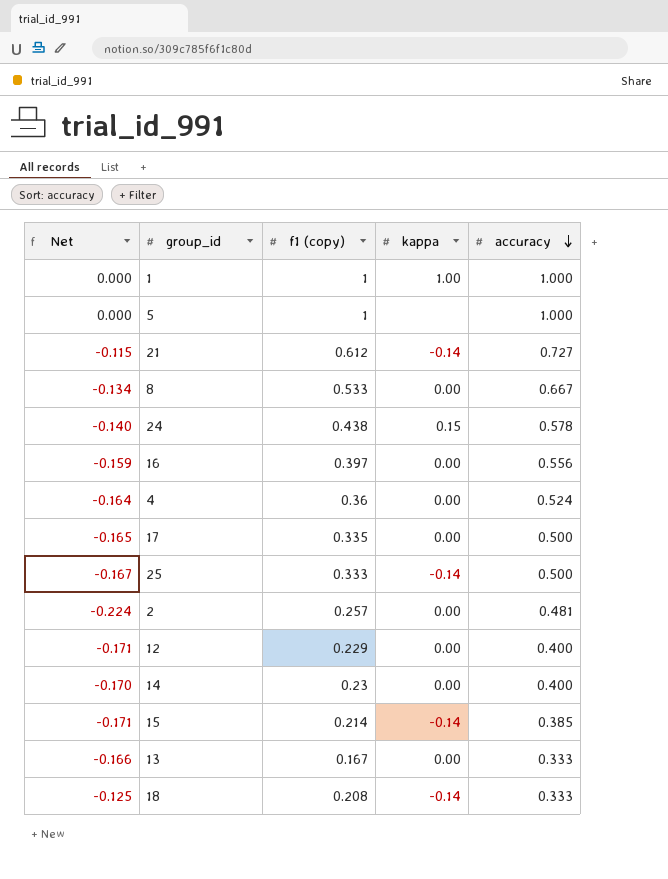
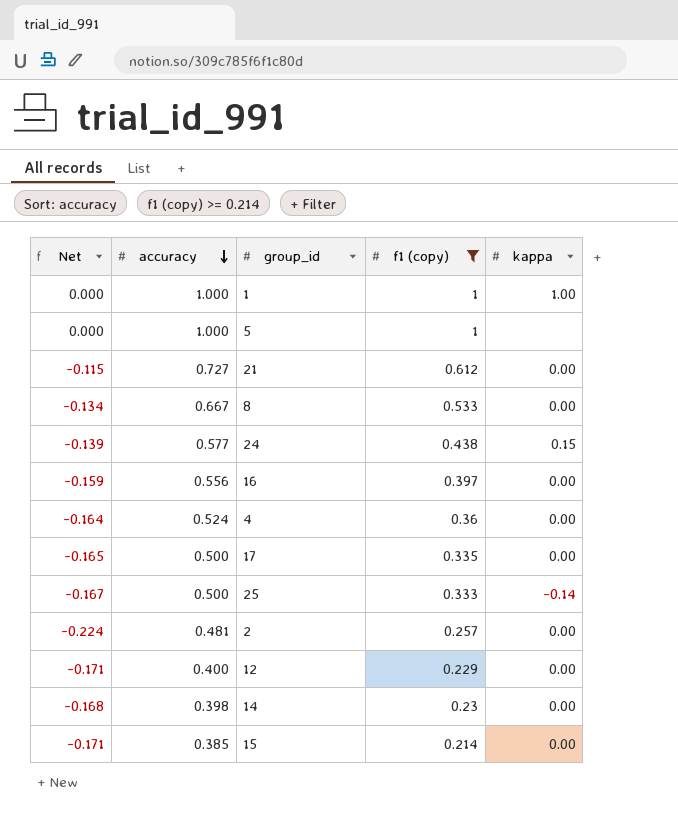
filter: none -> f1 (copy) >= 0.214
column accuracy | position: 5 -> 2
21 | kappa: -0.14 -> 0.00
24 | Net: -0.140 -> -0.139
24 | accuracy: 0.578 -> 0.577
14 | Net: -0.170 -> -0.168
14 | accuracy: 0.400 -> 0.398
15 | kappa: -0.14 -> 0.00

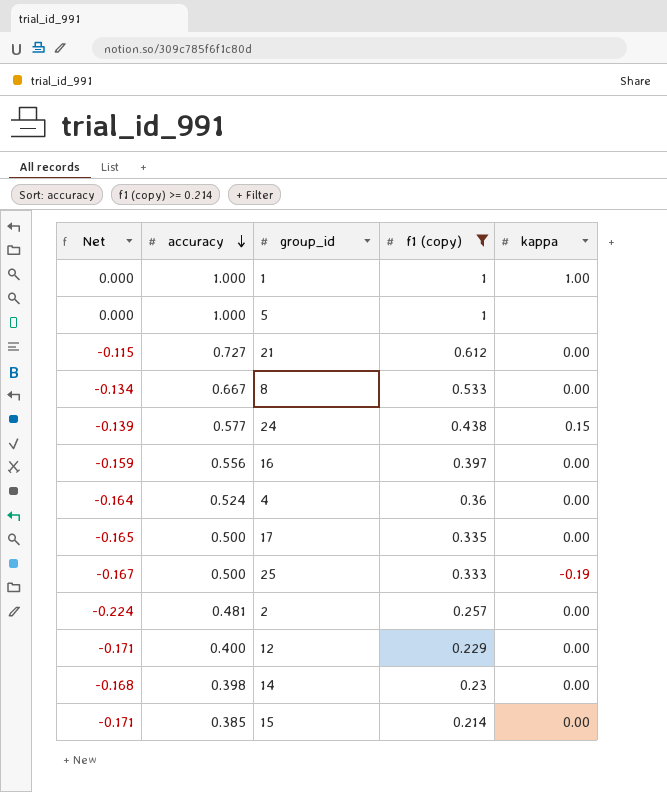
25 | kappa: -0.14 -> -0.19

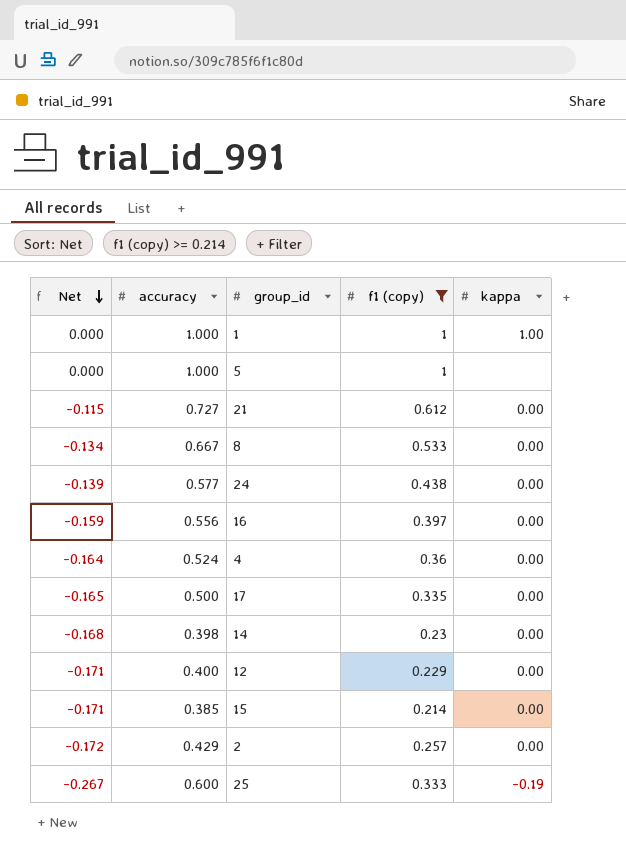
row order: accuracy descending -> Net descending
24 | kappa: 0.15 -> 0.00
2 | Net: -0.224 -> -0.172
2 | accuracy: 0.481 -> 0.429
25 | Net: -0.167 -> -0.267
25 | accuracy: 0.500 -> 0.600

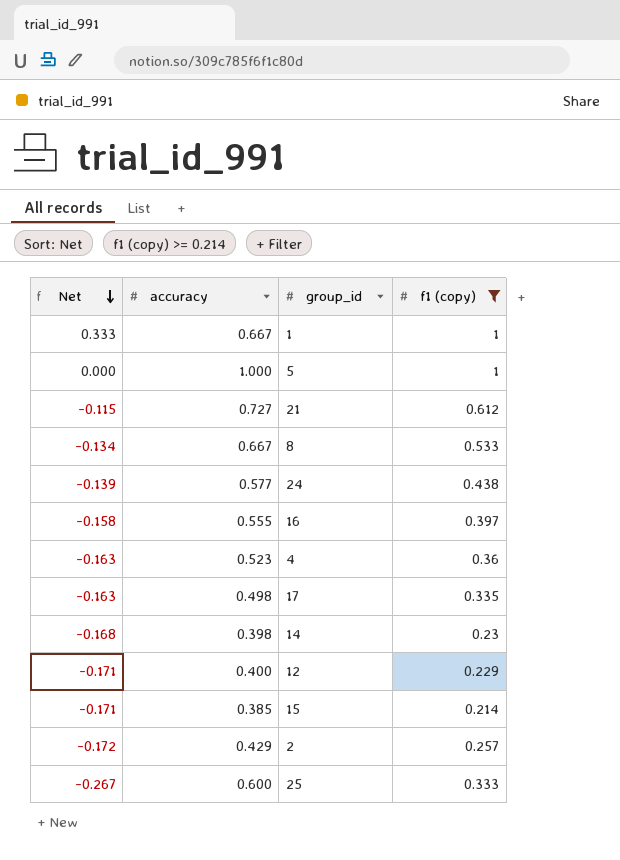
column kappa | position: 5 -> none
1 | Net: 0.000 -> 0.333
1 | accuracy: 1.000 -> 0.667
16 | Net: -0.159 -> -0.158
16 | accuracy: 0.556 -> 0.555
4 | Net: -0.164 -> -0.163
4 | accuracy: 0.524 -> 0.523
17 | Net: -0.165 -> -0.163
17 | accuracy: 0.500 -> 0.498

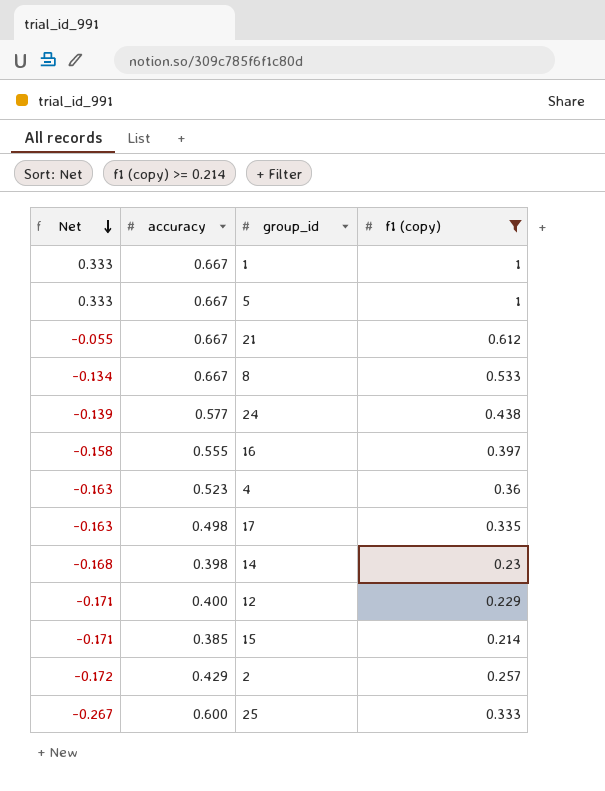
5 | Net: 0.000 -> 0.333
5 | accuracy: 1.000 -> 0.667
21 | Net: -0.115 -> -0.055
21 | accuracy: 0.727 -> 0.667

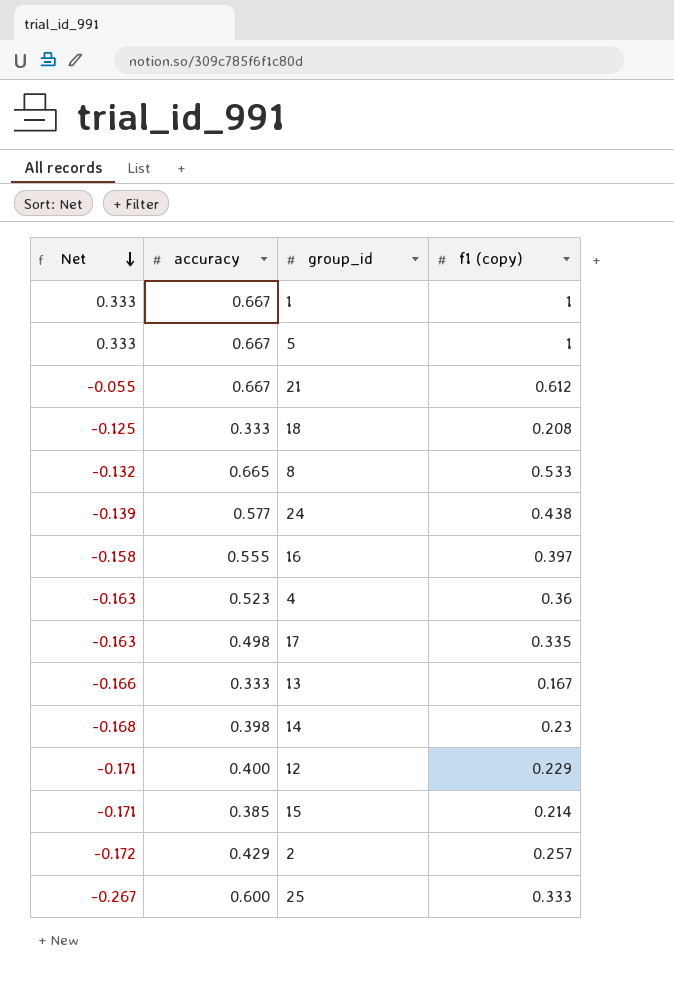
filter: f1 (copy) >= 0.214 -> none
8 | Net: -0.134 -> -0.132
8 | accuracy: 0.667 -> 0.665

